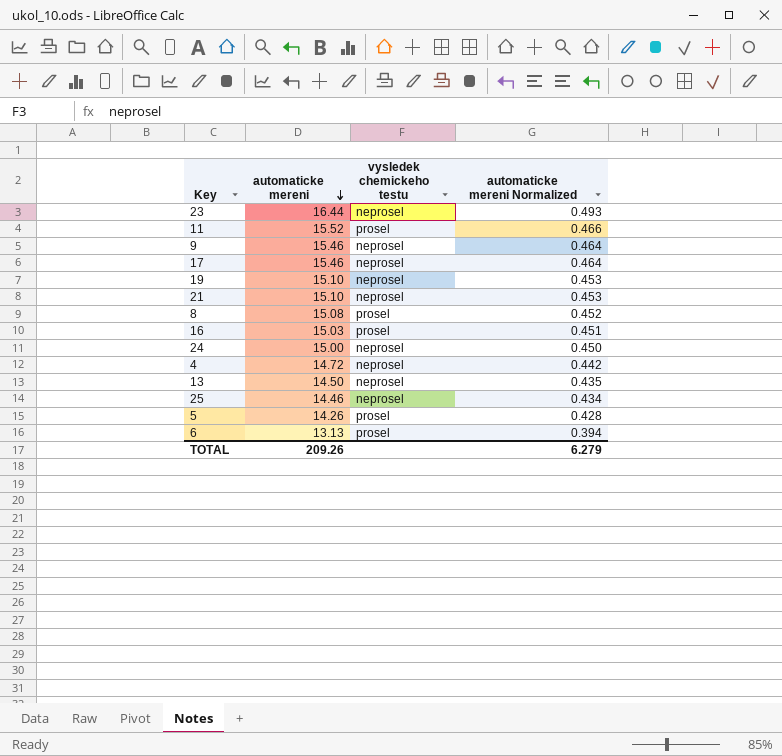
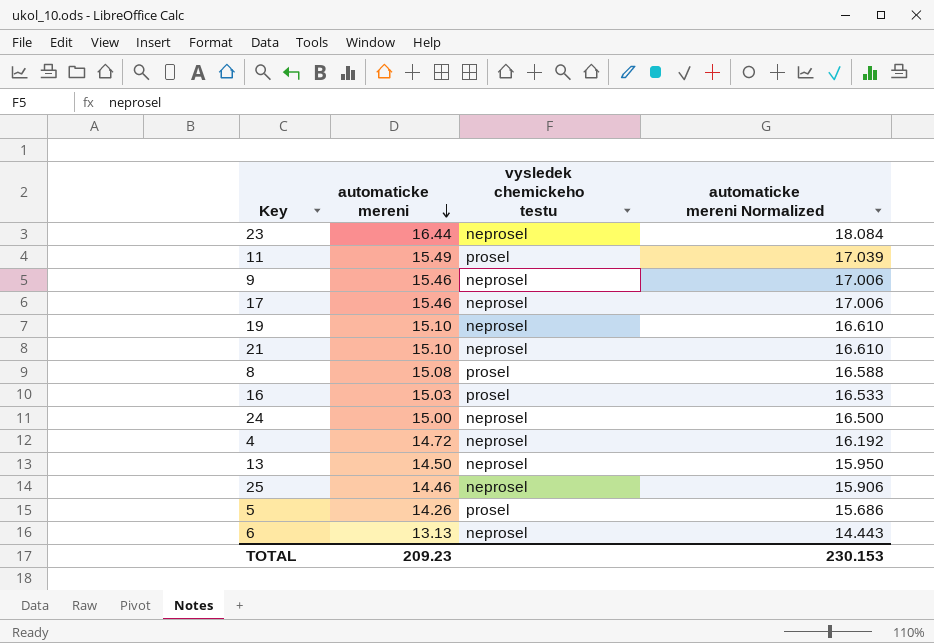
column automaticke mereni Normalized | formula: [automaticke mereni] * 0.03 -> [automaticke mereni] * 1.1
11 | automaticke mereni: 15.52 -> 15.49
6 | vysledek chemickeho testu: prosel -> neprosel
TOTAL | automaticke mereni: 209.26 -> 209.23
TOTAL | automaticke mereni Normalized: 6.279 -> 230.153

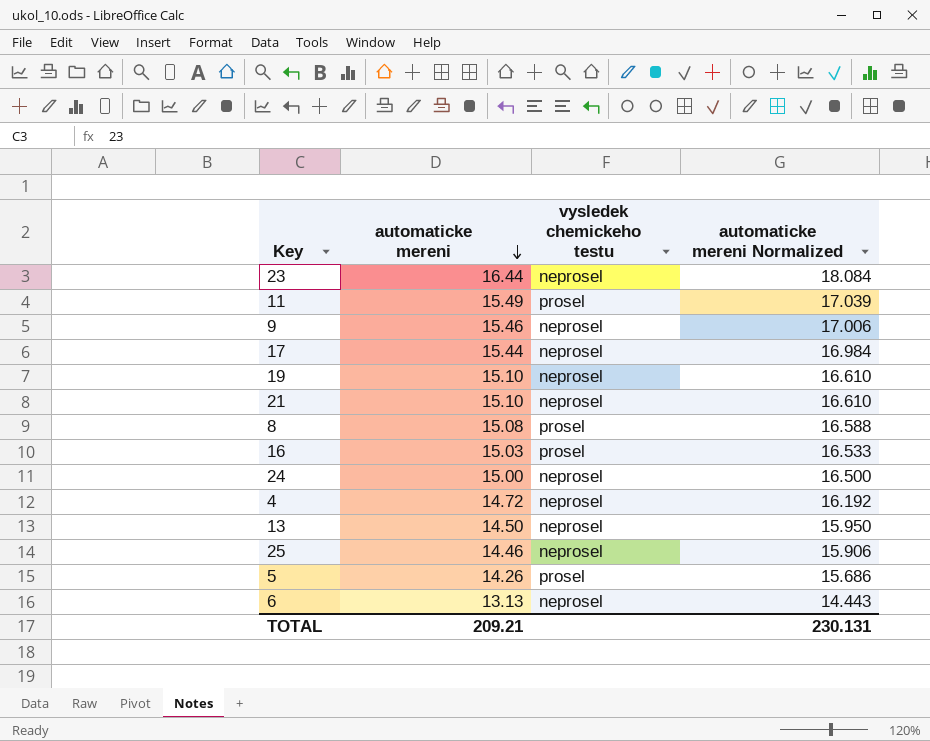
17 | automaticke mereni: 15.46 -> 15.44
17 | automaticke mereni Normalized: 17.006 -> 16.984
TOTAL | automaticke mereni: 209.23 -> 209.21
TOTAL | automaticke mereni Normalized: 230.153 -> 230.131

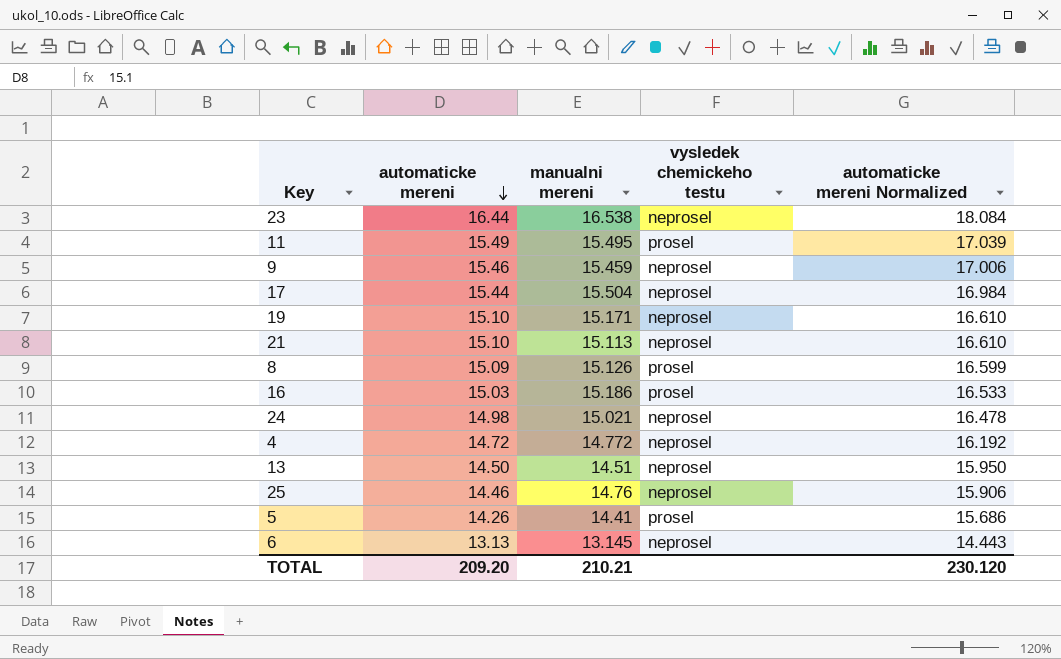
column manualni mereni | position: none -> 3
8 | automaticke mereni: 15.08 -> 15.09
8 | automaticke mereni Normalized: 16.588 -> 16.599
24 | automaticke mereni: 15.00 -> 14.98
24 | automaticke mereni Normalized: 16.500 -> 16.478
TOTAL | automaticke mereni: 209.21 -> 209.20
TOTAL | automaticke mereni Normalized: 230.131 -> 230.120

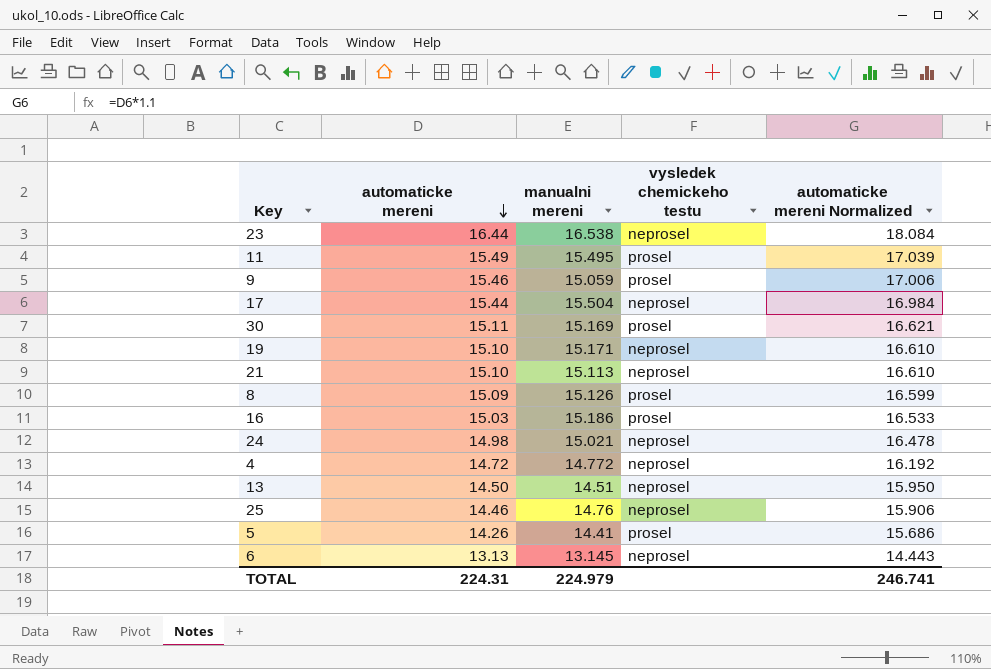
9 | manualni mereni: 15.459 -> 15.059
9 | vysledek chemickeho testu: neprosel -> prosel
row 30: none -> 15.11 | 15.169 | prosel | 16.621
TOTAL | automaticke mereni: 209.20 -> 224.31
TOTAL | manualni mereni: 210.21 -> 224.979
TOTAL | automaticke mereni Normalized: 230.120 -> 246.741

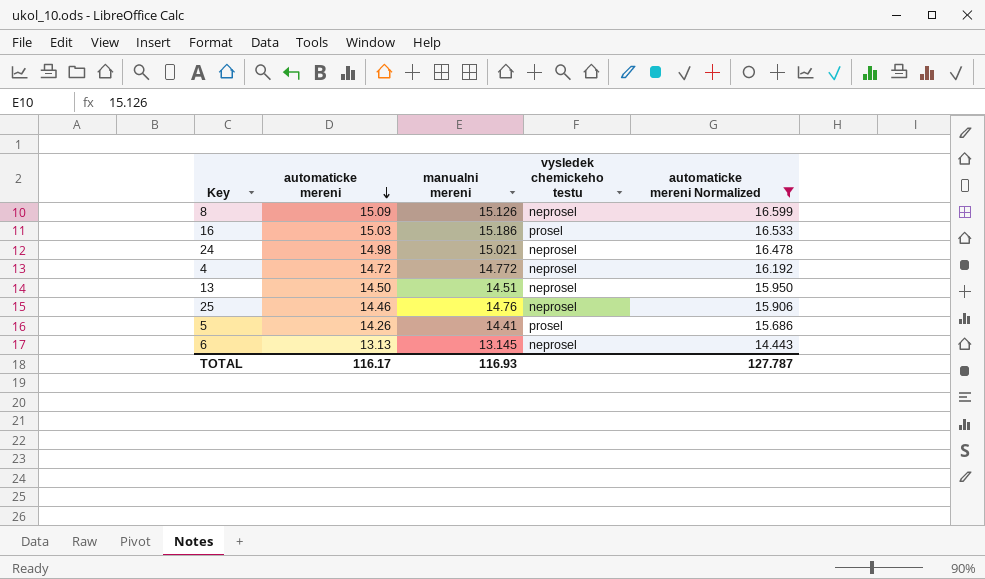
filter: none -> automaticke mereni Normalized <= 16.599
8 | vysledek chemickeho testu: prosel -> neprosel
TOTAL | automaticke mereni: 224.31 -> 116.17
TOTAL | manualni mereni: 224.979 -> 116.93
TOTAL | automaticke mereni Normalized: 246.741 -> 127.787

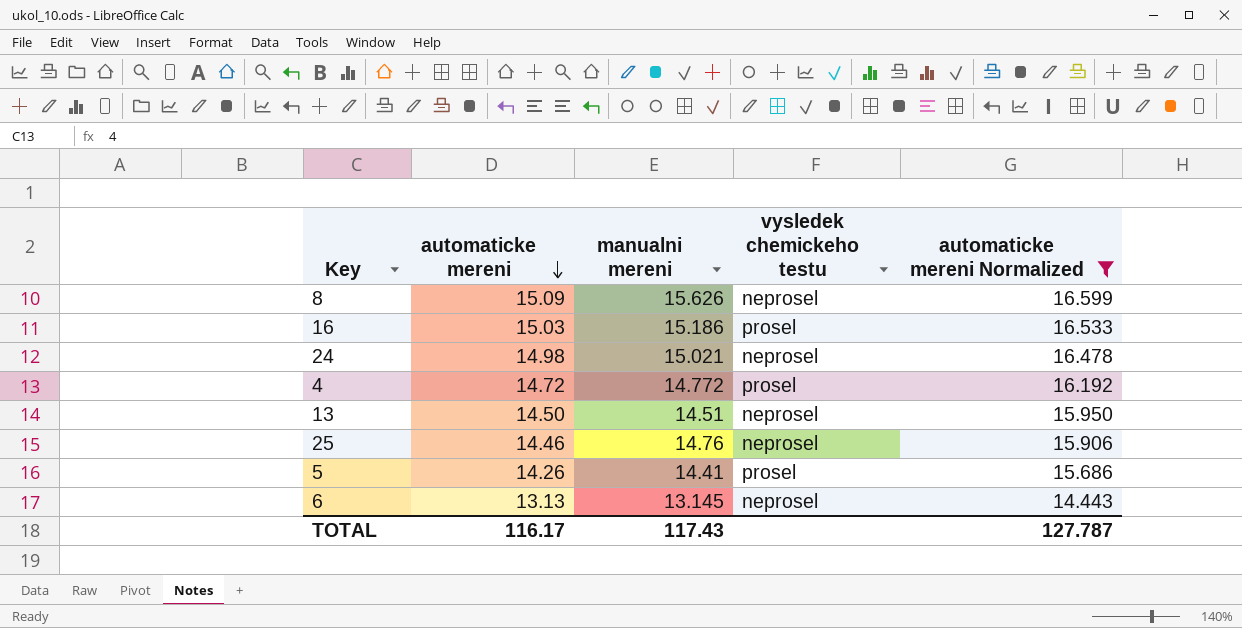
8 | manualni mereni: 15.126 -> 15.626
4 | vysledek chemickeho testu: neprosel -> prosel
TOTAL | manualni mereni: 116.93 -> 117.43

